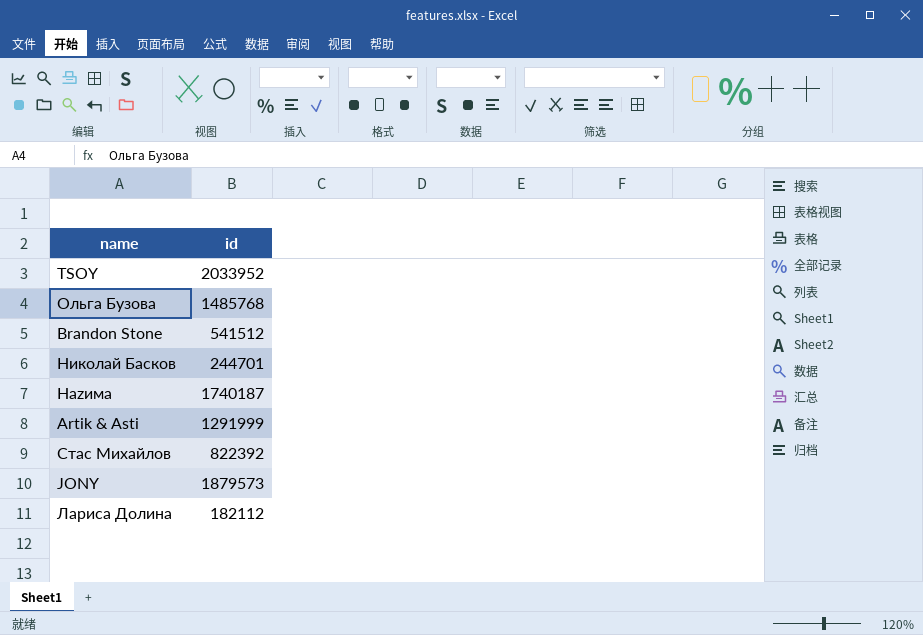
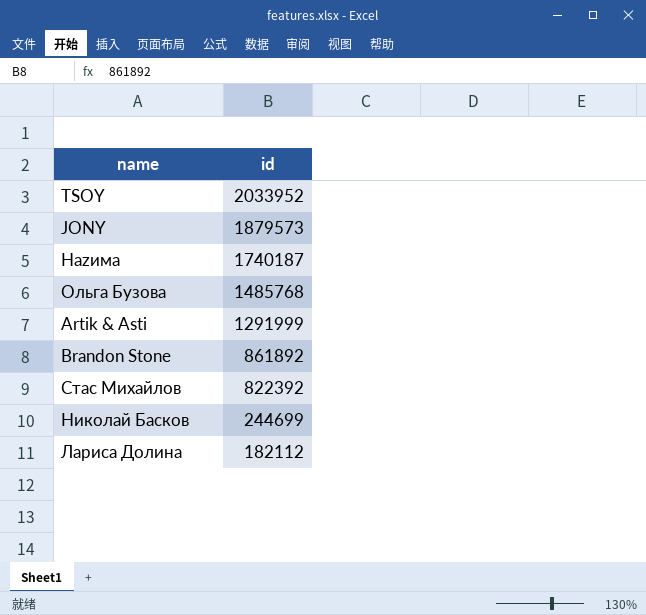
row order: none -> id descending
Brandon Stone | id: 541512 -> 861892
Николай Басков | id: 244701 -> 244699

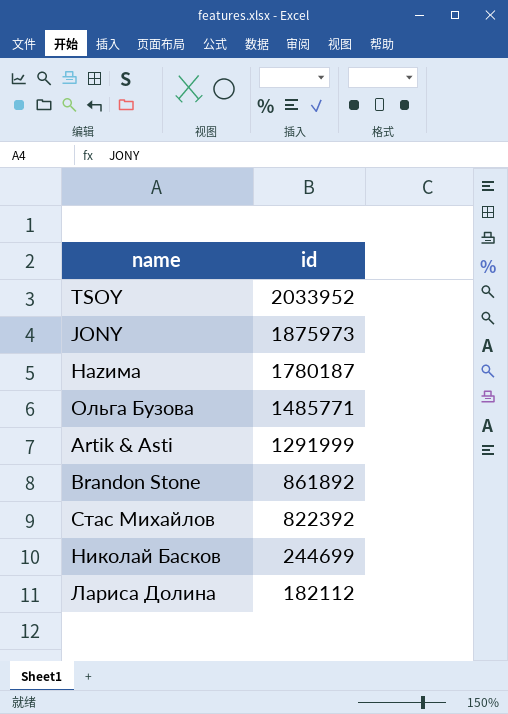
JONY | id: 1879573 -> 1875973
Наzима | id: 1740187 -> 1780187
Ольга Бузова | id: 1485768 -> 1485771

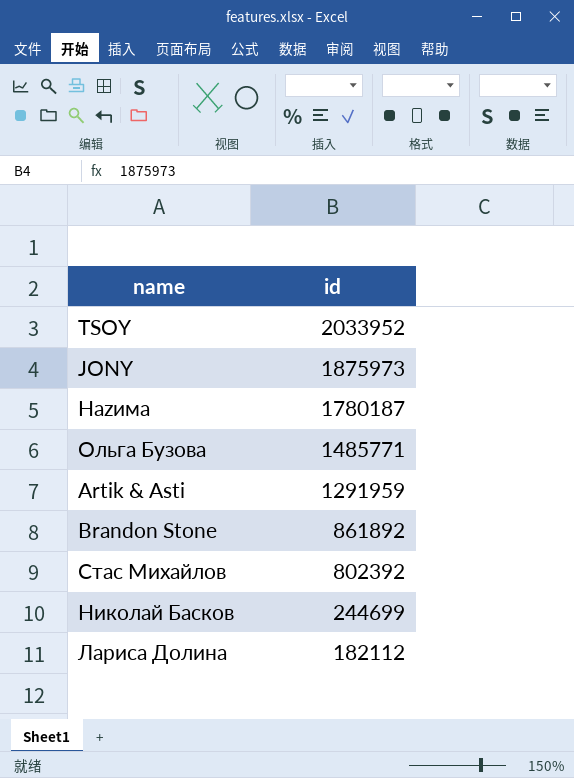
Artik & Asti | id: 1291999 -> 1291959
Стас Михайлов | id: 822392 -> 802392

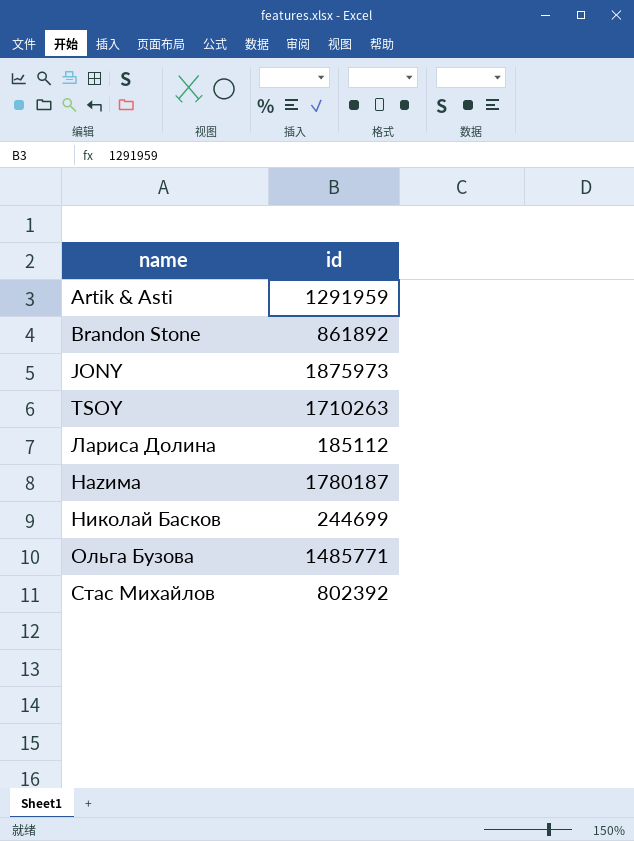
row order: id descending -> name ascending
TSOY | id: 2033952 -> 1710263
Лариса Долина | id: 182112 -> 185112

